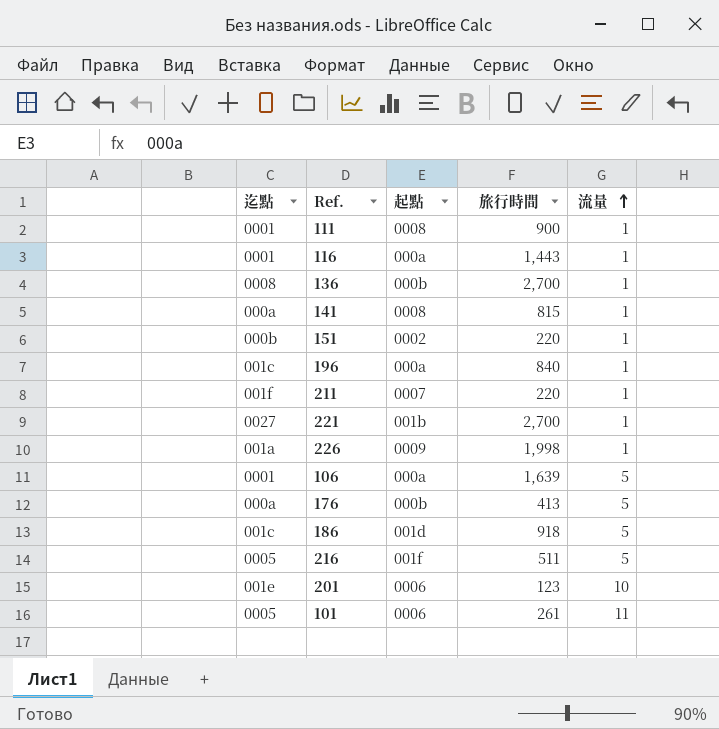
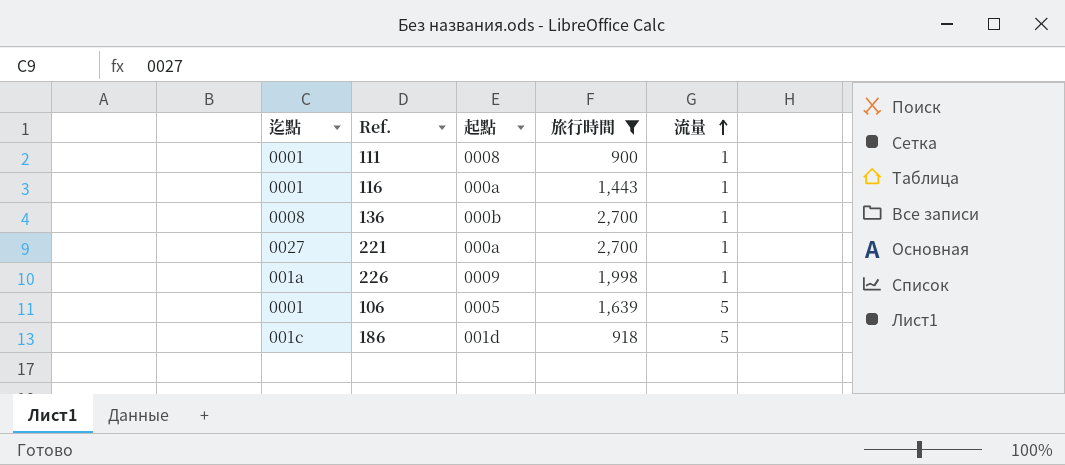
filter: none -> 旅行時間 >= 900
221 | 起點: 001b -> 000a
106 | 起點: 000a -> 0005

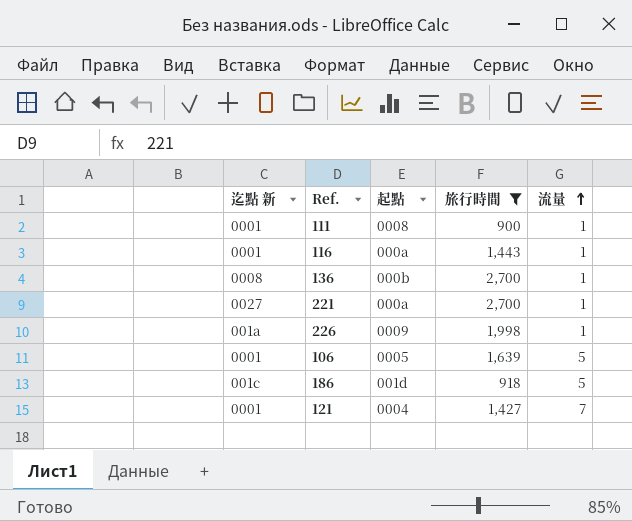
column name: 迄點 -> 迄點 新
row 121: none -> 0001 | 0004 | 1,427 | 7

